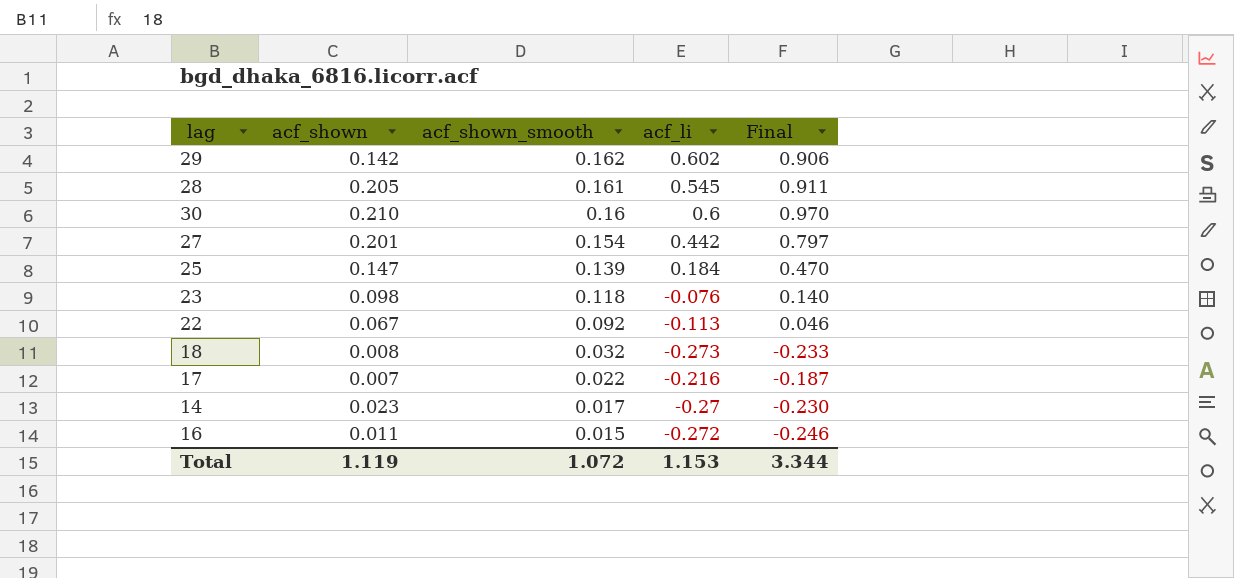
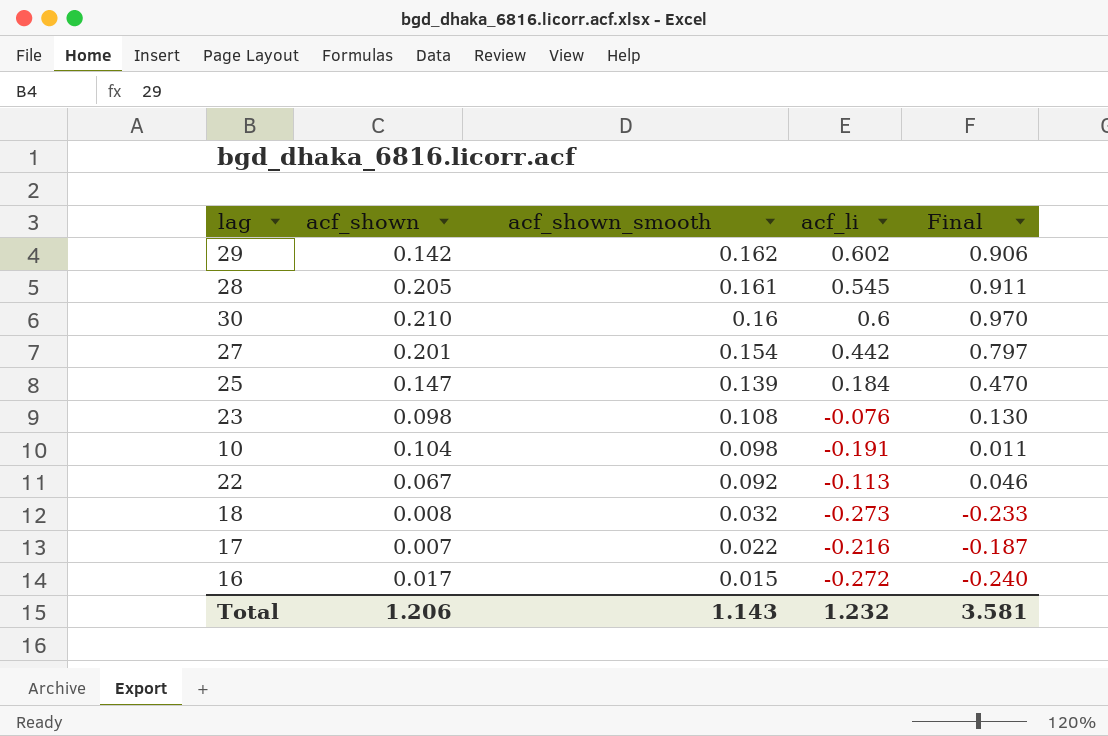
row 14: 0.023 | 0.017 | -0.27 | -0.230 -> none
23 | acf_shown_smooth: 0.118 -> 0.108
23 | Final: 0.140 -> 0.130
row 10: none -> 0.104 | 0.098 | -0.191 | 0.011
16 | acf_shown: 0.011 -> 0.017
16 | Final: -0.246 -> -0.240
Total | acf_shown: 1.119 -> 1.206
Total | acf_shown_smooth: 1.072 -> 1.143
Total | acf_li: 1.153 -> 1.232
Total | Final: 3.344 -> 3.581

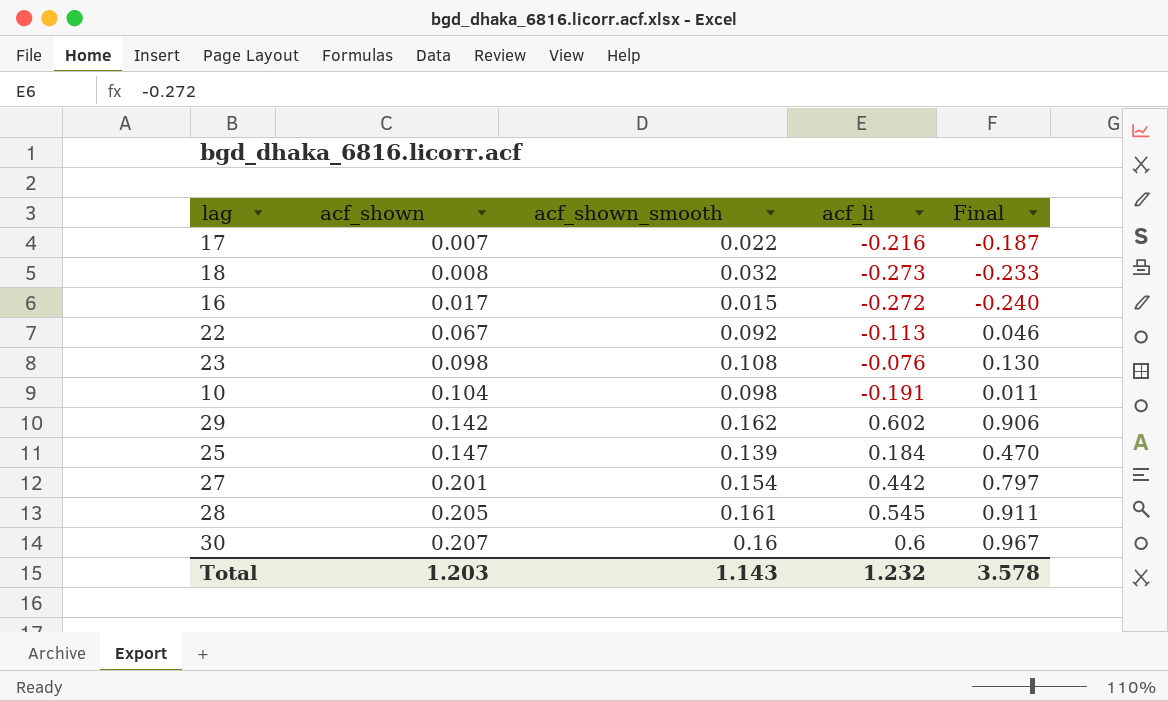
row order: acf_shown_smooth descending -> acf_shown ascending
30 | acf_shown: 0.210 -> 0.207
30 | Final: 0.970 -> 0.967
Total | acf_shown: 1.206 -> 1.203
Total | Final: 3.581 -> 3.578

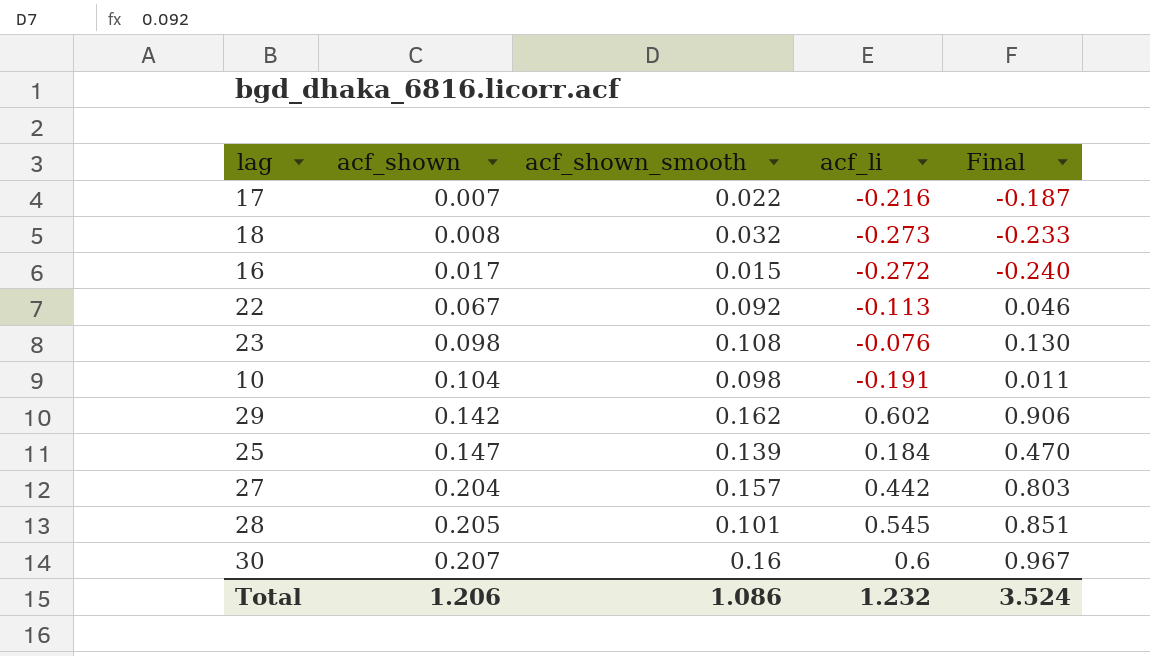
27 | acf_shown: 0.201 -> 0.204
27 | acf_shown_smooth: 0.154 -> 0.157
27 | Final: 0.797 -> 0.803
28 | acf_shown_smooth: 0.161 -> 0.101
28 | Final: 0.911 -> 0.851
Total | acf_shown: 1.203 -> 1.206
Total | acf_shown_smooth: 1.143 -> 1.086
Total | Final: 3.578 -> 3.524

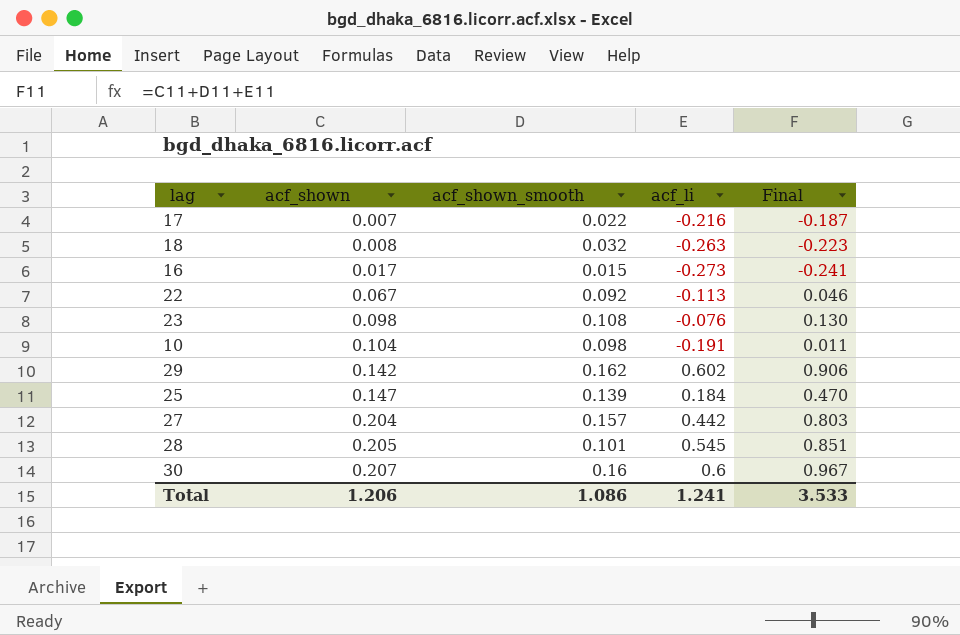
18 | acf_li: -0.273 -> -0.263
18 | Final: -0.233 -> -0.223
16 | acf_li: -0.272 -> -0.273
16 | Final: -0.240 -> -0.241
Total | acf_li: 1.232 -> 1.241
Total | Final: 3.524 -> 3.533

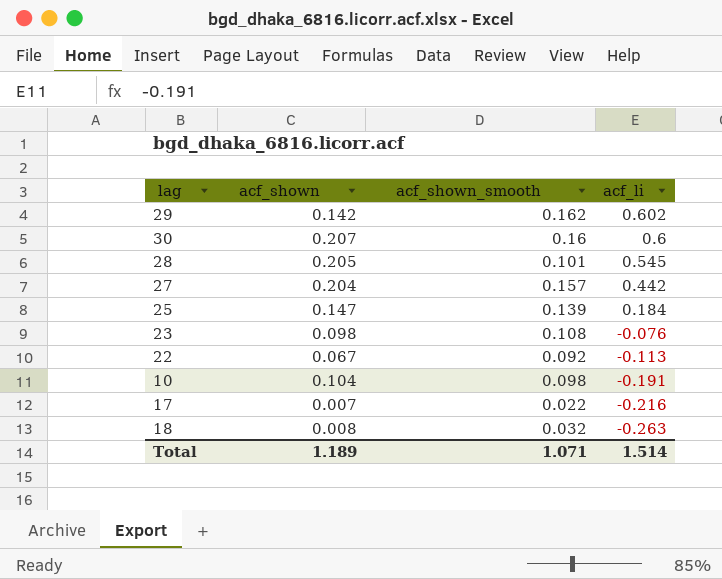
row order: acf_shown ascending -> acf_li descending
column Final | formula: [acf_shown] + [acf_shown_smooth] + [acf_li] -> none
row 16: 0.017 | 0.015 | -0.273 | -0.241 -> none
Total | acf_shown: 1.206 -> 1.189
Total | acf_shown_smooth: 1.086 -> 1.071
Total | acf_li: 1.241 -> 1.514

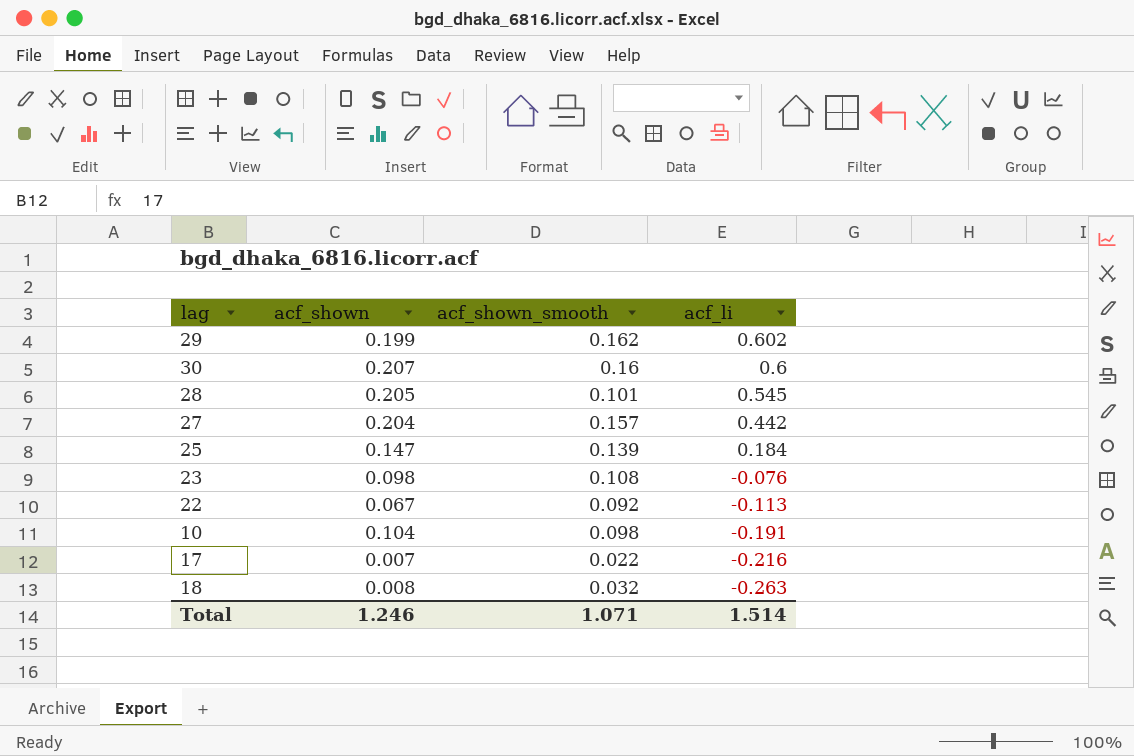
29 | acf_shown: 0.142 -> 0.199
Total | acf_shown: 1.189 -> 1.246

